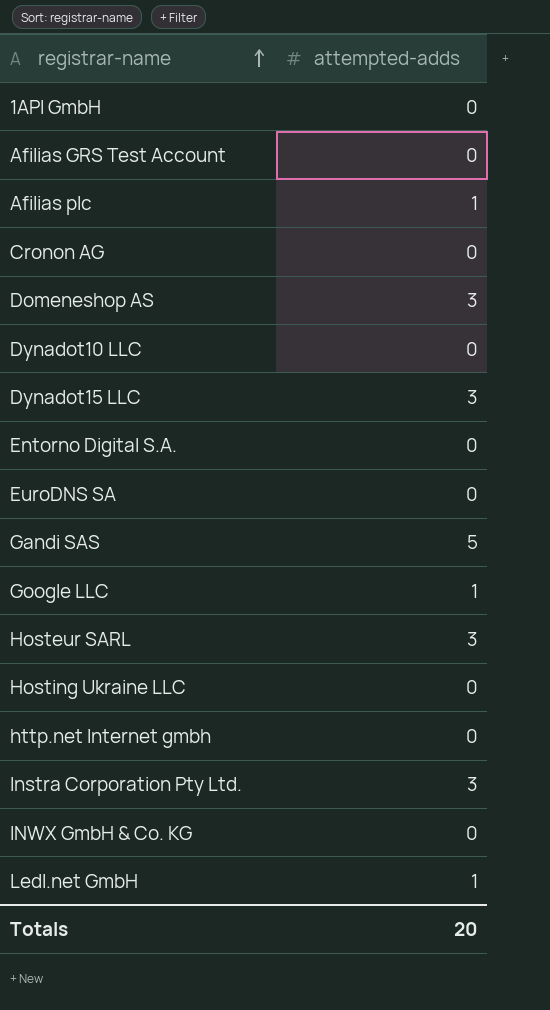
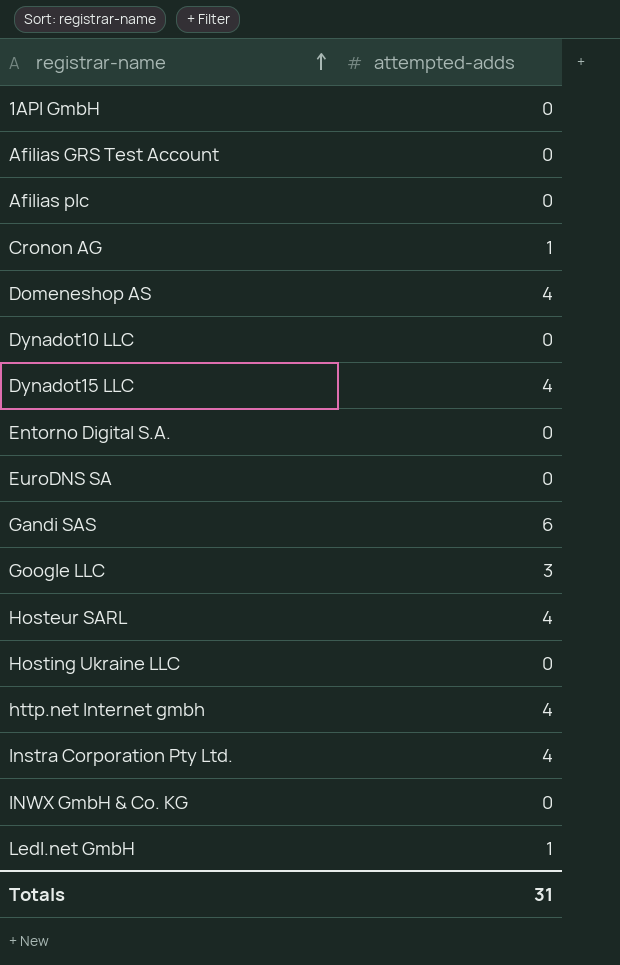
Afilias plc | attempted-adds: 1 -> 0
Cronon AG | attempted-adds: 0 -> 1
Domeneshop AS | attempted-adds: 3 -> 4
Dynadot15 LLC | attempted-adds: 3 -> 4
Gandi SAS | attempted-adds: 5 -> 6
Google LLC | attempted-adds: 1 -> 3
Hosteur SARL | attempted-adds: 3 -> 4
http.net Internet gmbh | attempted-adds: 0 -> 4
Instra Corporation Pty Ltd. | attempted-adds: 3 -> 4
Totals | attempted-adds: 20 -> 31

